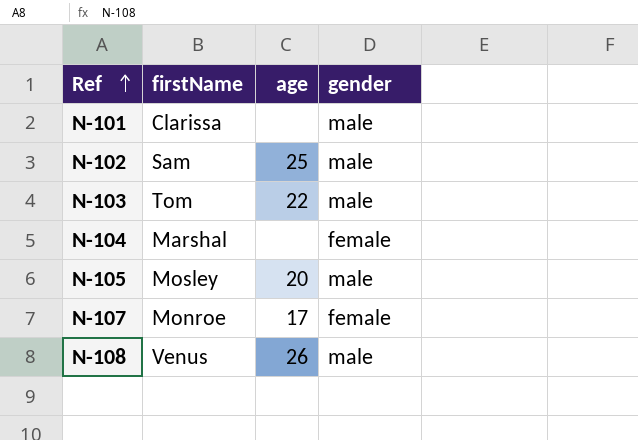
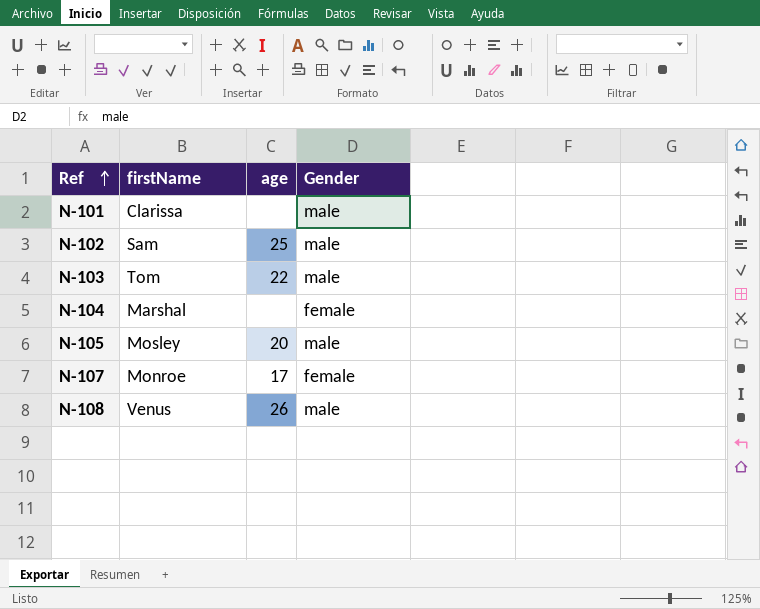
column name: gender -> Gender

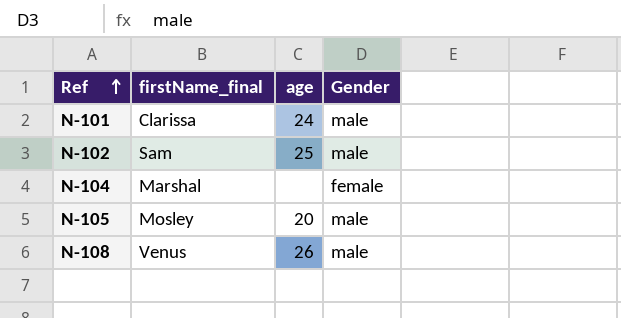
column name: firstName -> firstName_final
row N-103: Tom | 22 | male -> none
row N-107: Monroe | 17 | female -> none
N-101 | age: none -> 24

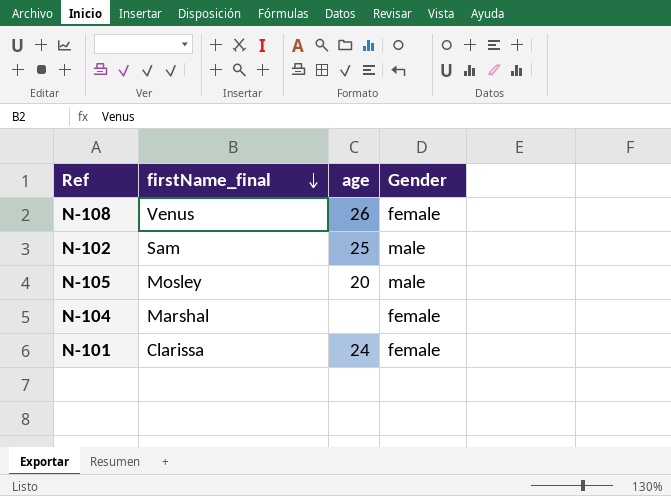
row order: Ref ascending -> firstName_final descending
N-108 | Gender: male -> female
N-101 | Gender: male -> female

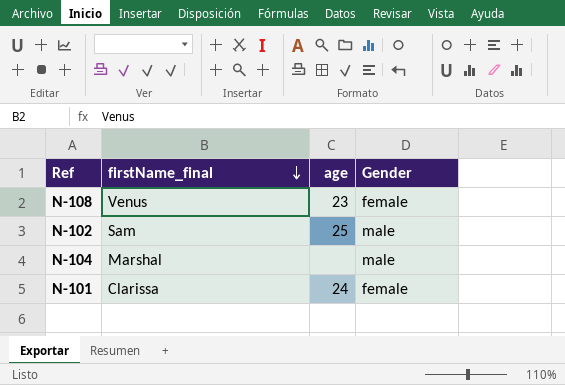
row N-105: Mosley | 20 | male -> none
N-108 | age: 26 -> 23
N-104 | Gender: female -> male

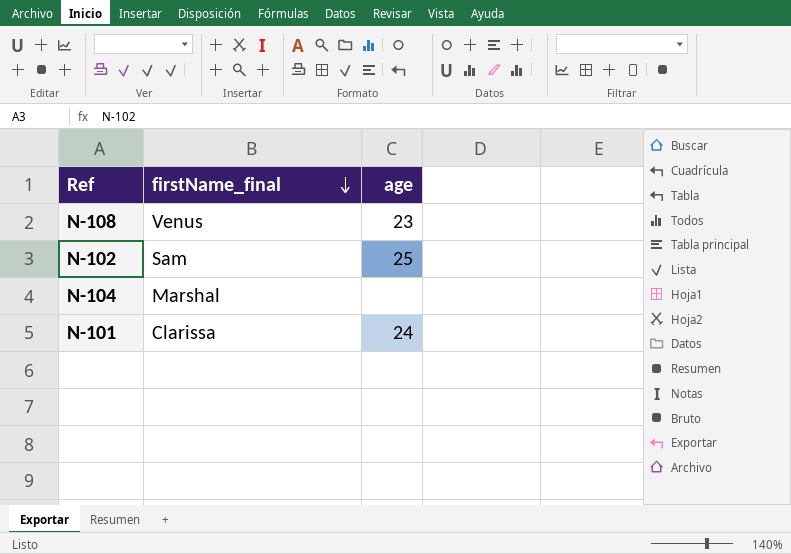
column Gender | position: 4 -> none

